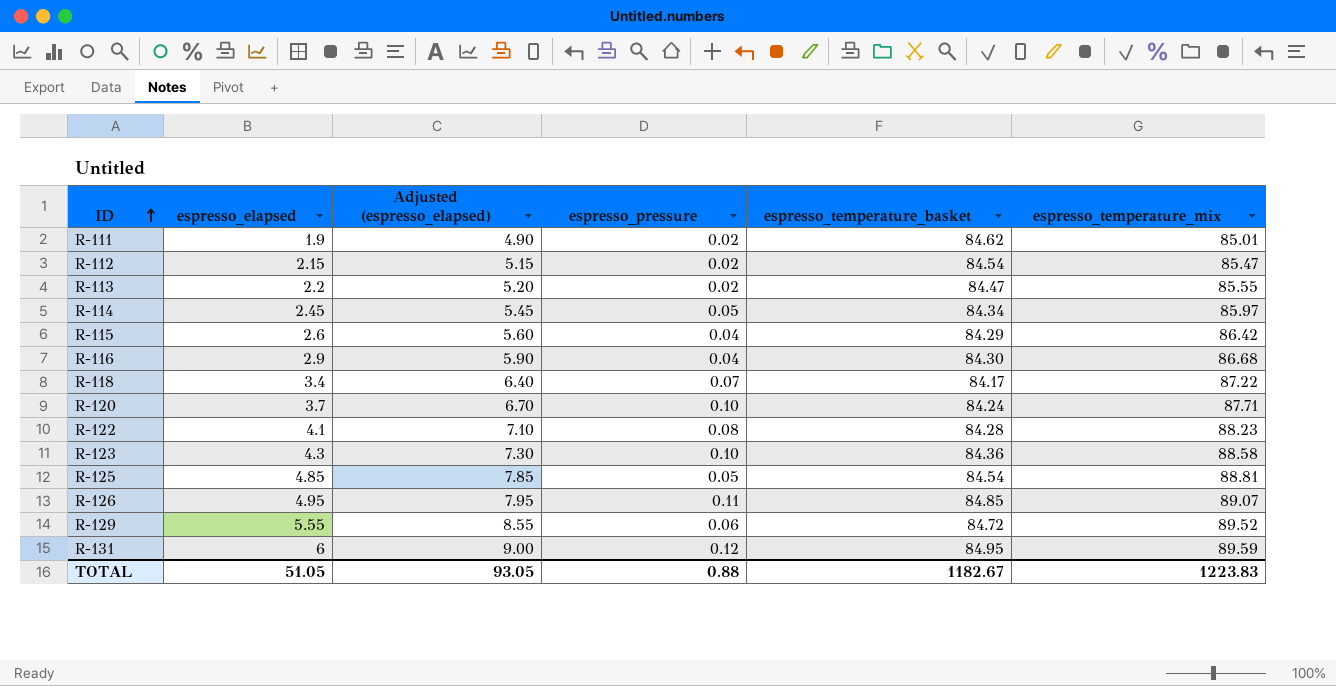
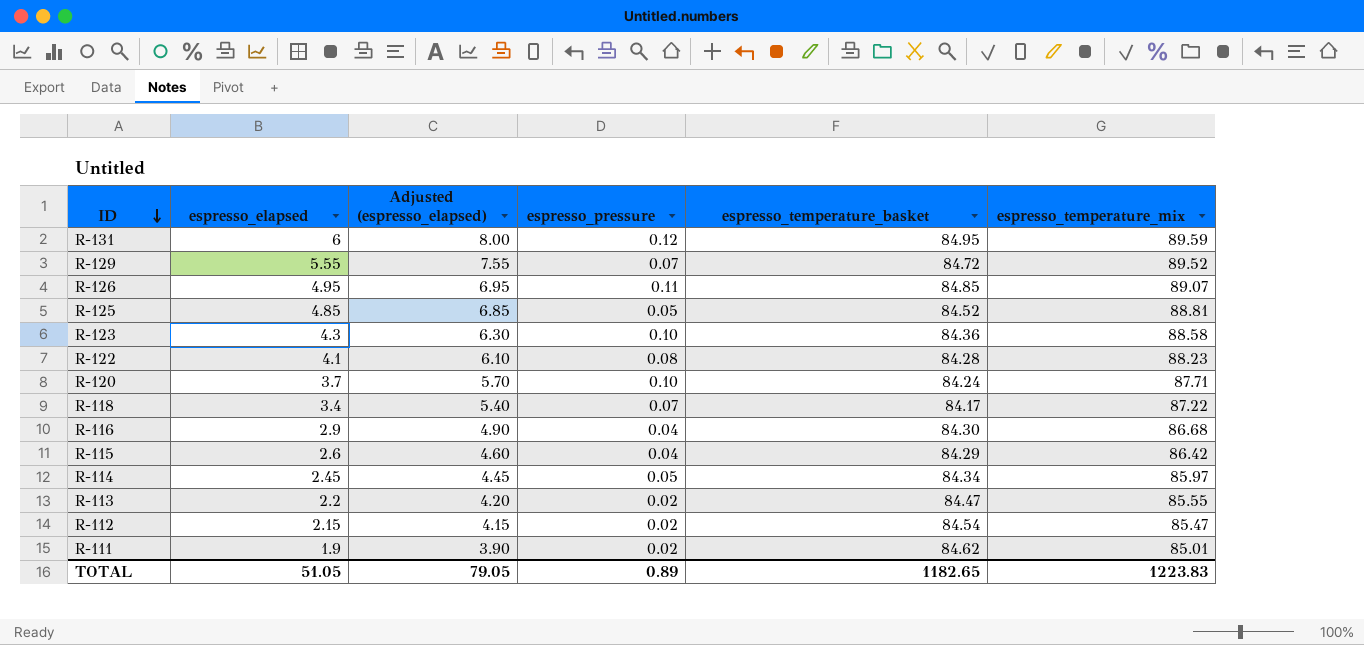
row order: ID ascending -> ID descending
column Adjusted (espresso_elapsed) | formula: [espresso_elapsed] + 3 -> [espresso_elapsed] + 2
R-129 | espresso_pressure: 0.06 -> 0.07
R-125 | espresso_temperature_basket: 84.54 -> 84.52
TOTAL | Adjusted (espresso_elapsed): 93.05 -> 79.05
TOTAL | espresso_pressure: 0.88 -> 0.89
TOTAL | espresso_temperature_basket: 1182.67 -> 1182.65

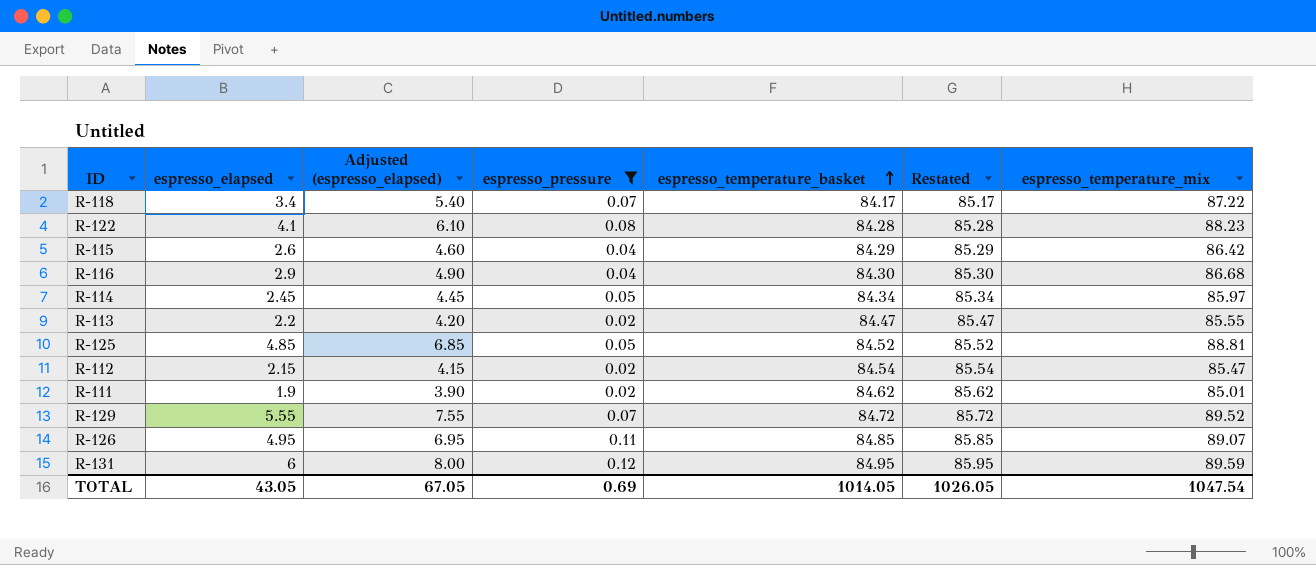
filter: none -> espresso_pressure != 0.10
row order: ID descending -> espresso_temperature_basket ascending
column Restated | formula: none -> [espresso_temperature_basket] + 1
TOTAL | espresso_elapsed: 51.05 -> 43.05
TOTAL | Adjusted (espresso_elapsed): 79.05 -> 67.05
TOTAL | espresso_pressure: 0.89 -> 0.69
TOTAL | espresso_temperature_basket: 1182.65 -> 1014.05
TOTAL | espresso_temperature_mix: 1223.83 -> 1047.54

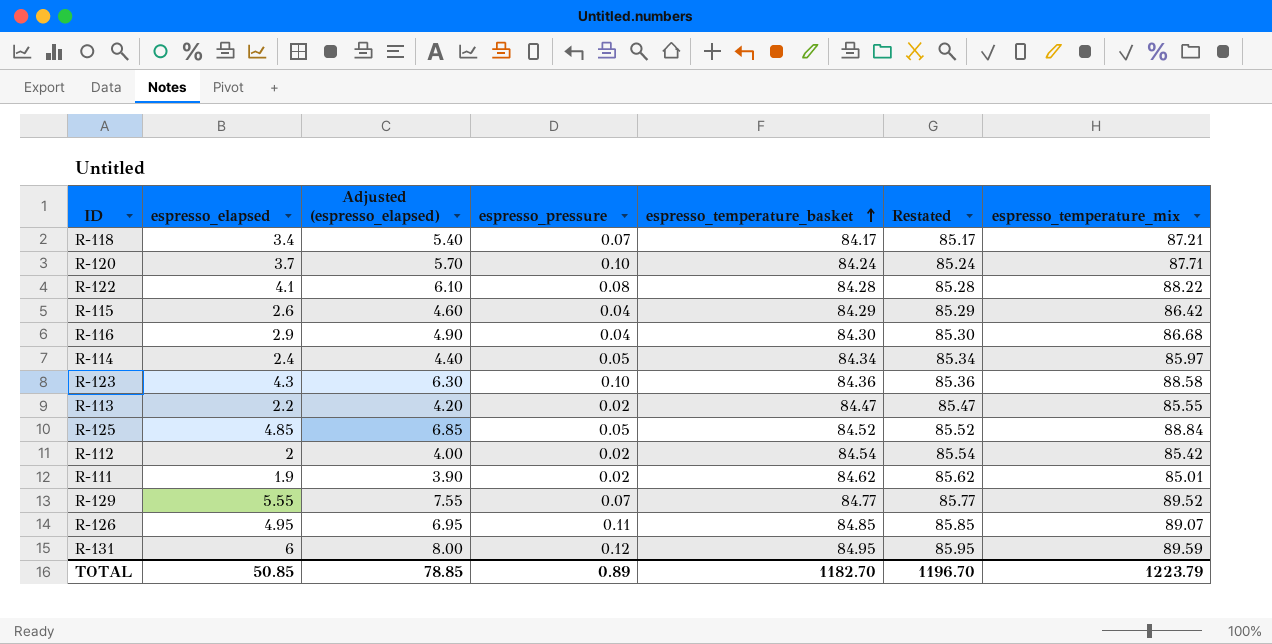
filter: espresso_pressure != 0.10 -> none
R-118 | espresso_temperature_mix: 87.22 -> 87.21
R-122 | espresso_temperature_mix: 88.23 -> 88.22
R-114 | espresso_elapsed: 2.45 -> 2.4
R-114 | Adjusted (espresso_elapsed): 4.45 -> 4.40
R-125 | espresso_temperature_mix: 88.81 -> 88.84
R-112 | espresso_elapsed: 2.15 -> 2
R-112 | Adjusted (espresso_elapsed): 4.15 -> 4.00
R-112 | espresso_temperature_mix: 85.47 -> 85.42
R-129 | espresso_temperature_basket: 84.72 -> 84.77
R-129 | Restated: 85.72 -> 85.77
TOTAL | espresso_elapsed: 43.05 -> 50.85
TOTAL | Adjusted (espresso_elapsed): 67.05 -> 78.85
TOTAL | espresso_pressure: 0.69 -> 0.89
TOTAL | espresso_temperature_basket: 1014.05 -> 1182.70
TOTAL | Restated: 1026.05 -> 1196.70
TOTAL | espresso_temperature_mix: 1047.54 -> 1223.79

